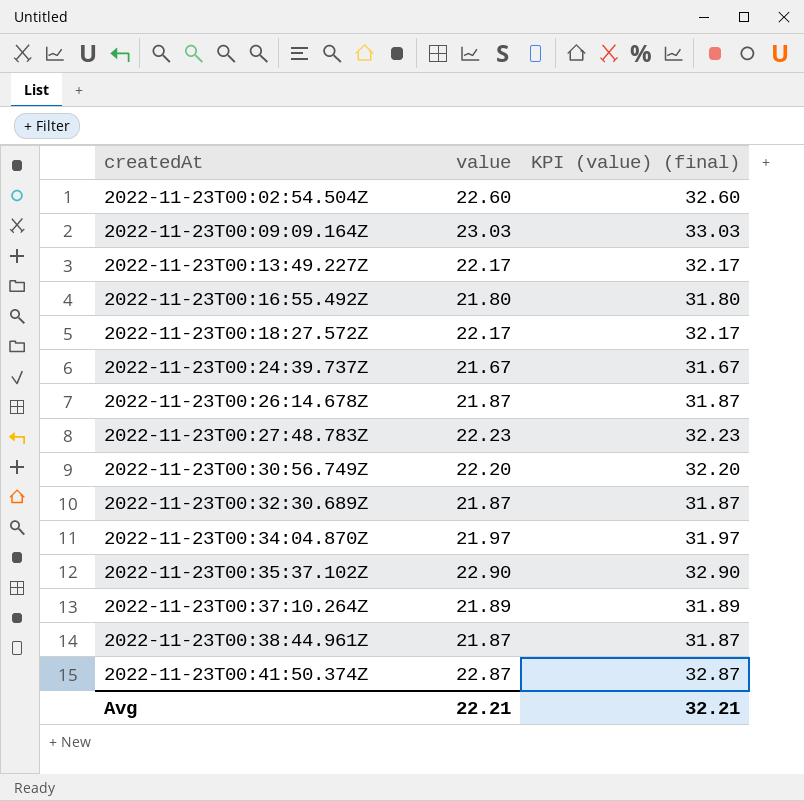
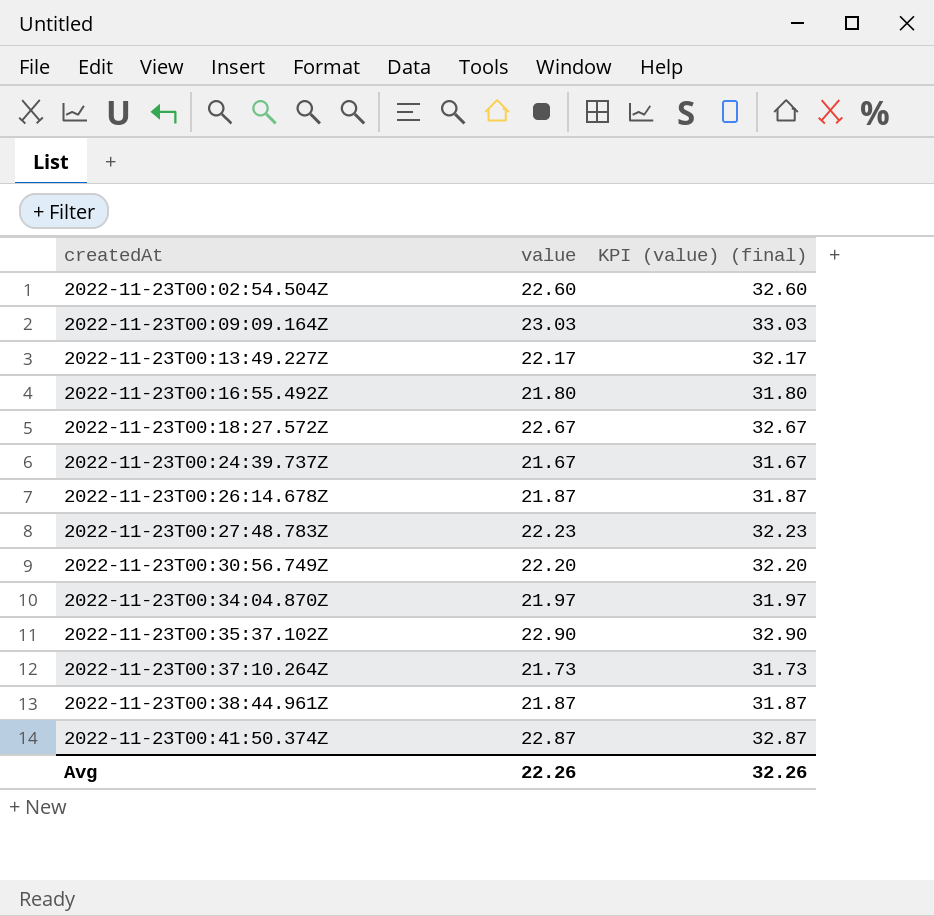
row 2022-11-23T00:32:30.689Z: 21.87 | 31.87 -> none
2022-11-23T00:18:27.572Z | value: 22.17 -> 22.67
2022-11-23T00:18:27.572Z | KPI (value) (final): 32.17 -> 32.67
2022-11-23T00:37:10.264Z | value: 21.89 -> 21.73
2022-11-23T00:37:10.264Z | KPI (value) (final): 31.89 -> 31.73
Avg | value: 22.21 -> 22.26
Avg | KPI (value) (final): 32.21 -> 32.26

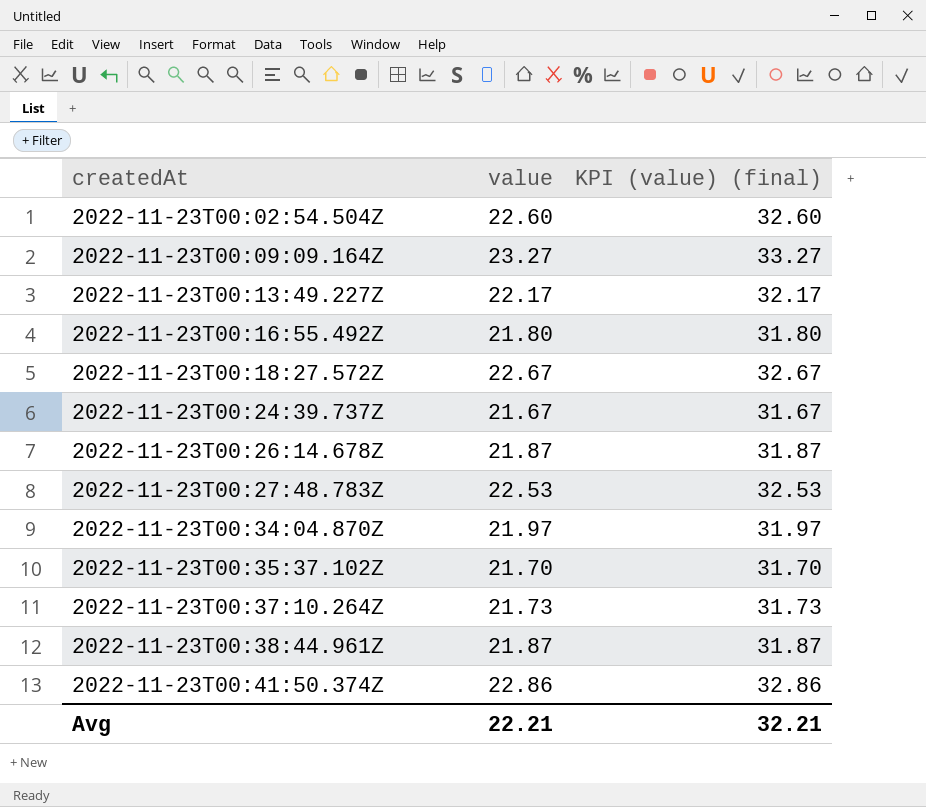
row 2022-11-23T00:30:56.749Z: 22.20 | 32.20 -> none
2022-11-23T00:09:09.164Z | value: 23.03 -> 23.27
2022-11-23T00:09:09.164Z | KPI (value) (final): 33.03 -> 33.27
2022-11-23T00:27:48.783Z | value: 22.23 -> 22.53
2022-11-23T00:27:48.783Z | KPI (value) (final): 32.23 -> 32.53
2022-11-23T00:35:37.102Z | value: 22.90 -> 21.70
2022-11-23T00:35:37.102Z | KPI (value) (final): 32.90 -> 31.70
2022-11-23T00:41:50.374Z | value: 22.87 -> 22.86
2022-11-23T00:41:50.374Z | KPI (value) (final): 32.87 -> 32.86
Avg | value: 22.26 -> 22.21
Avg | KPI (value) (final): 32.26 -> 32.21

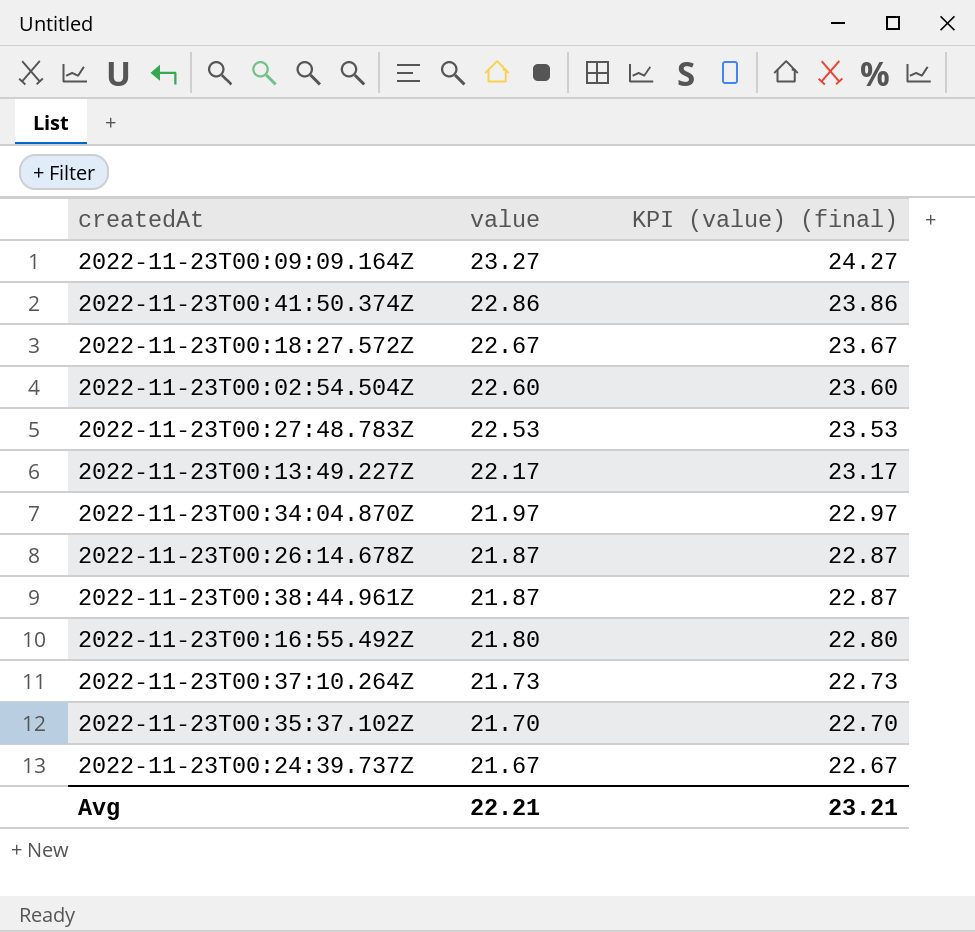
row order: createdAt ascending -> value descending
column KPI (value) (final) | formula: [value] + 10 -> [value] + 1
Avg | KPI (value) (final): 32.21 -> 23.21

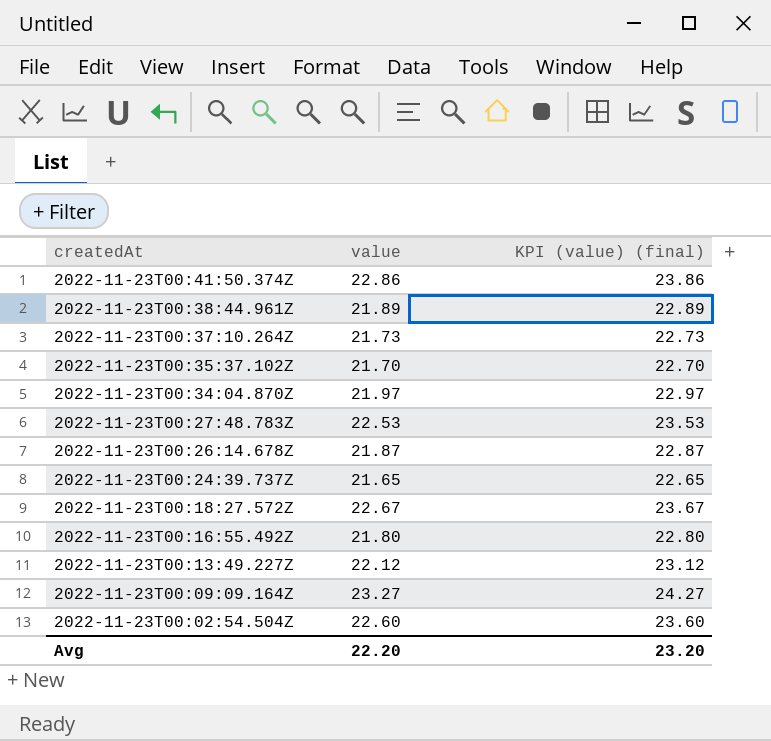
row order: value descending -> createdAt descending
2022-11-23T00:38:44.961Z | value: 21.87 -> 21.89
2022-11-23T00:38:44.961Z | KPI (value) (final): 22.87 -> 22.89
2022-11-23T00:24:39.737Z | value: 21.67 -> 21.65
2022-11-23T00:24:39.737Z | KPI (value) (final): 22.67 -> 22.65
2022-11-23T00:13:49.227Z | value: 22.17 -> 22.12
2022-11-23T00:13:49.227Z | KPI (value) (final): 23.17 -> 23.12
Avg | value: 22.21 -> 22.20
Avg | KPI (value) (final): 23.21 -> 23.20

